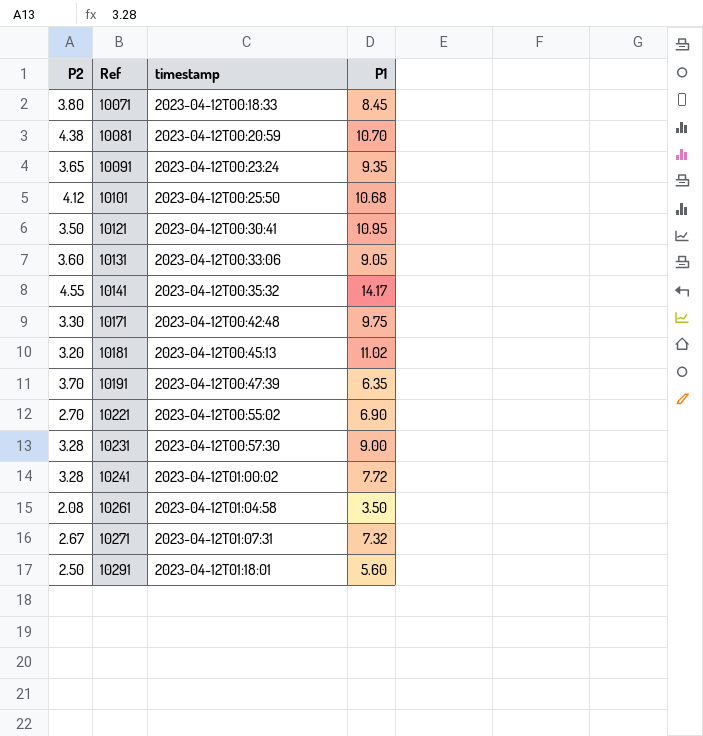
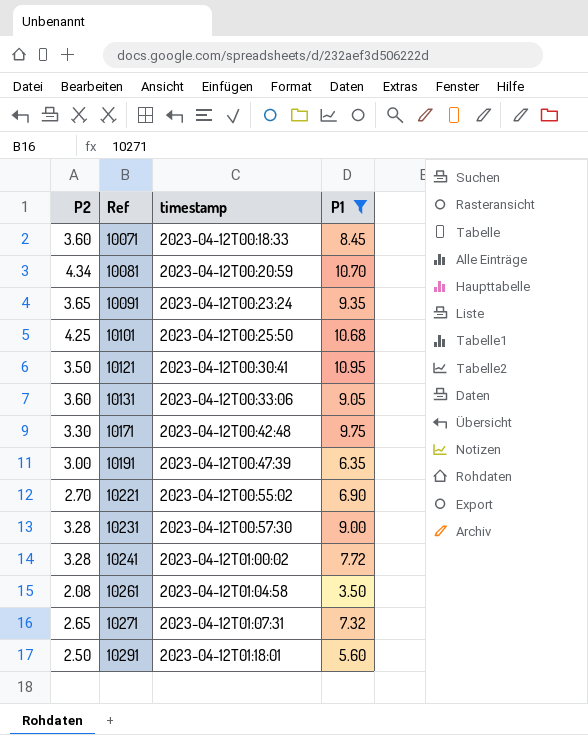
filter: none -> P1 <= 10.95
10071 | P2: 3.80 -> 3.60
10081 | P2: 4.38 -> 4.34
10101 | P2: 4.12 -> 4.25
10191 | P2: 3.70 -> 3.00
10271 | P2: 2.67 -> 2.65

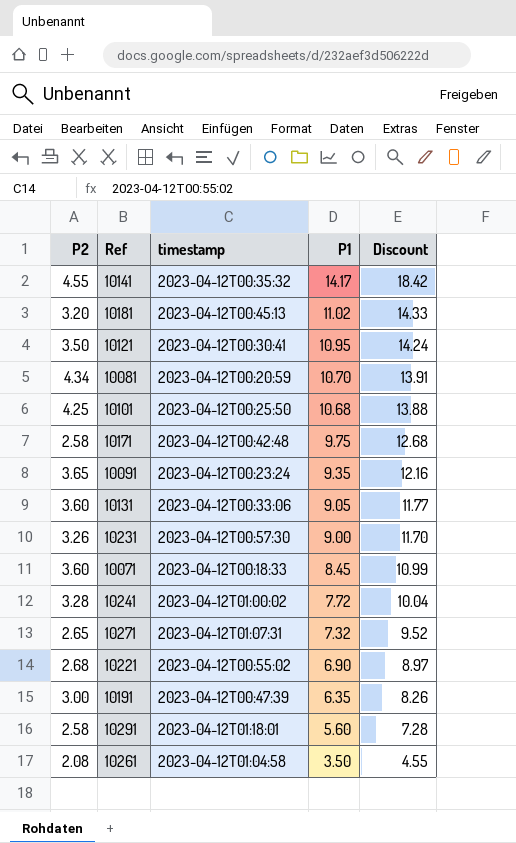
filter: P1 <= 10.95 -> none
row order: Ref ascending -> P1 descending
column Discount | formula: none -> [P1] * 1.3
10171 | P2: 3.30 -> 2.58
10231 | P2: 3.28 -> 3.26
10221 | P2: 2.70 -> 2.68
10291 | P2: 2.50 -> 2.58

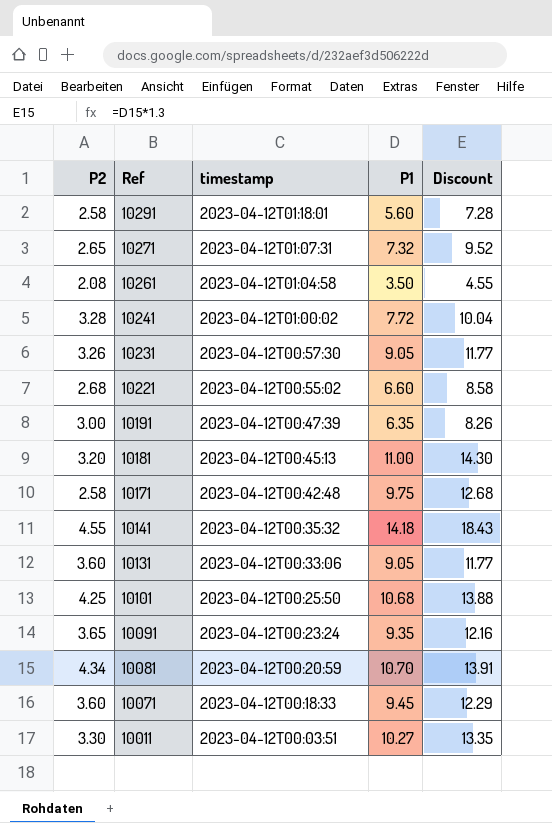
row order: P1 descending -> Ref descending
row 10121: 3.50 | 2023-04-12T00:30:41 | 10.95 | 14.24 -> none
10231 | P1: 9.00 -> 9.05
10231 | Discount: 11.70 -> 11.77
10221 | P1: 6.90 -> 6.60
10221 | Discount: 8.97 -> 8.58
10181 | P1: 11.02 -> 11.00
10181 | Discount: 14.33 -> 14.30
10141 | P1: 14.17 -> 14.18
10141 | Discount: 18.42 -> 18.43
10071 | P1: 8.45 -> 9.45
10071 | Discount: 10.99 -> 12.29
row 10011: none -> 3.30 | 2023-04-12T00:03:51 | 10.27 | 13.35

